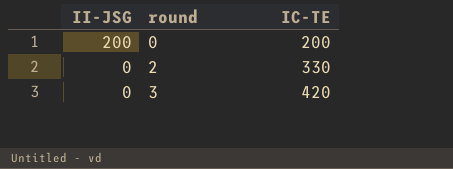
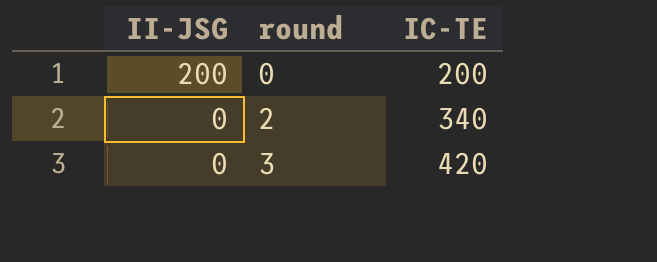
2 | IC-TE: 330 -> 340

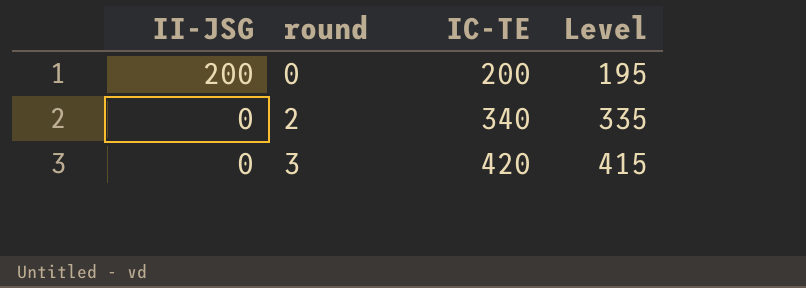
column Level | formula: none -> [IC-TE] - 5

